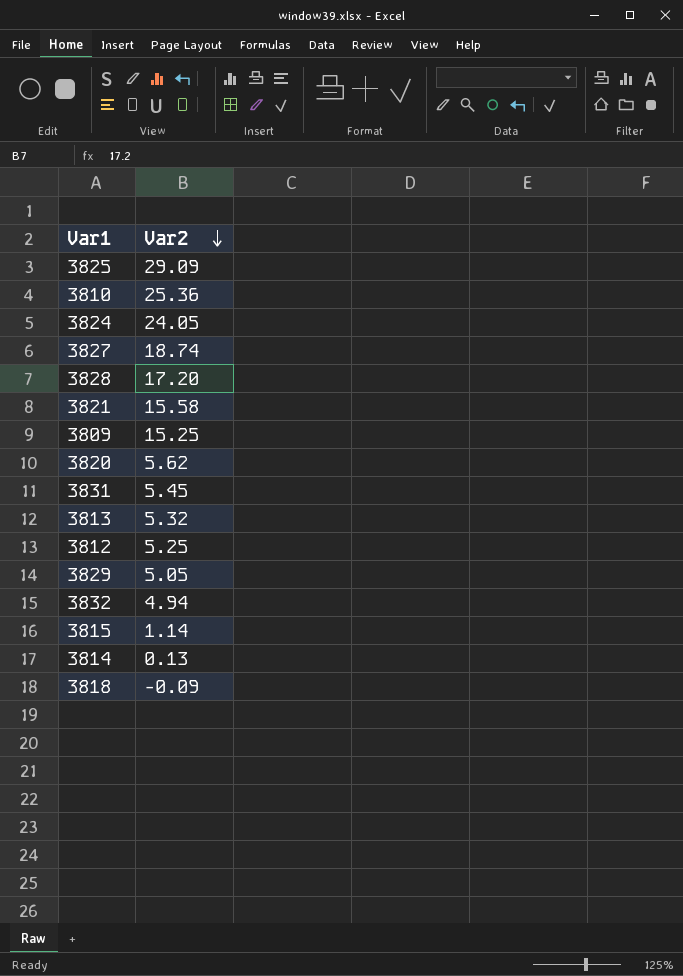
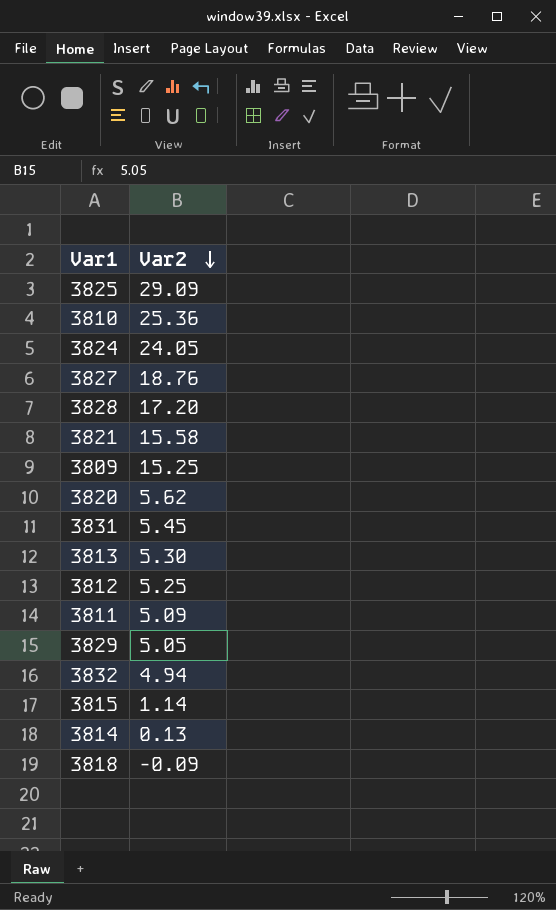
3827 | Var2: 18.74 -> 18.76
3813 | Var2: 5.32 -> 5.30
row 3811: none -> 5.09

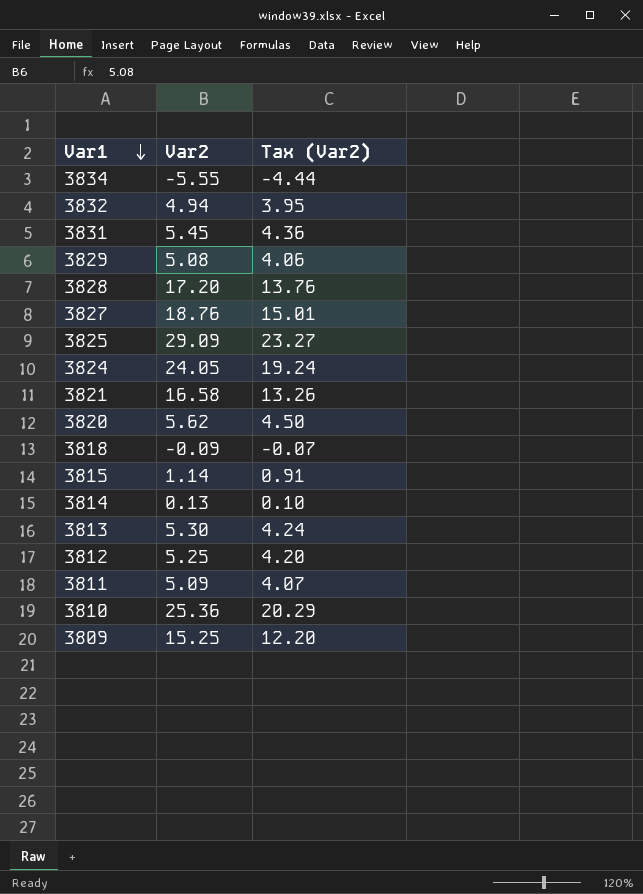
row order: Var2 descending -> Var1 descending
column Tax (Var2) | formula: none -> [Var2] * 0.8
row 3834: none -> -5.55 | -4.44
3829 | Var2: 5.05 -> 5.08
3821 | Var2: 15.58 -> 16.58

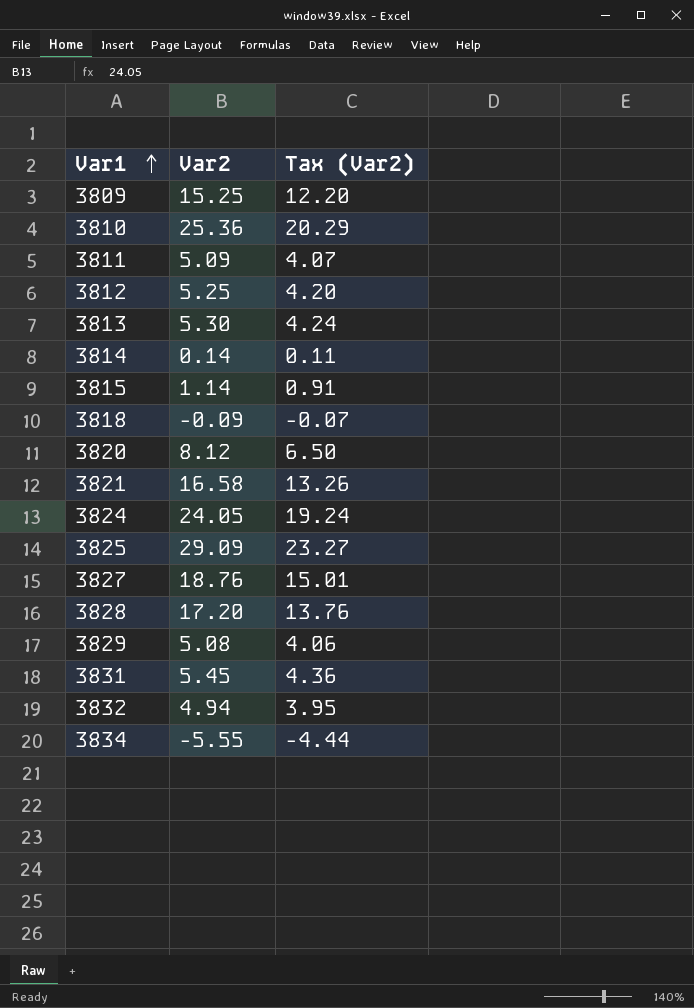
row order: Var1 descending -> Var1 ascending
3814 | Var2: 0.13 -> 0.14
3814 | Tax (Var2): 0.10 -> 0.11
3820 | Var2: 5.62 -> 8.12
3820 | Tax (Var2): 4.50 -> 6.50

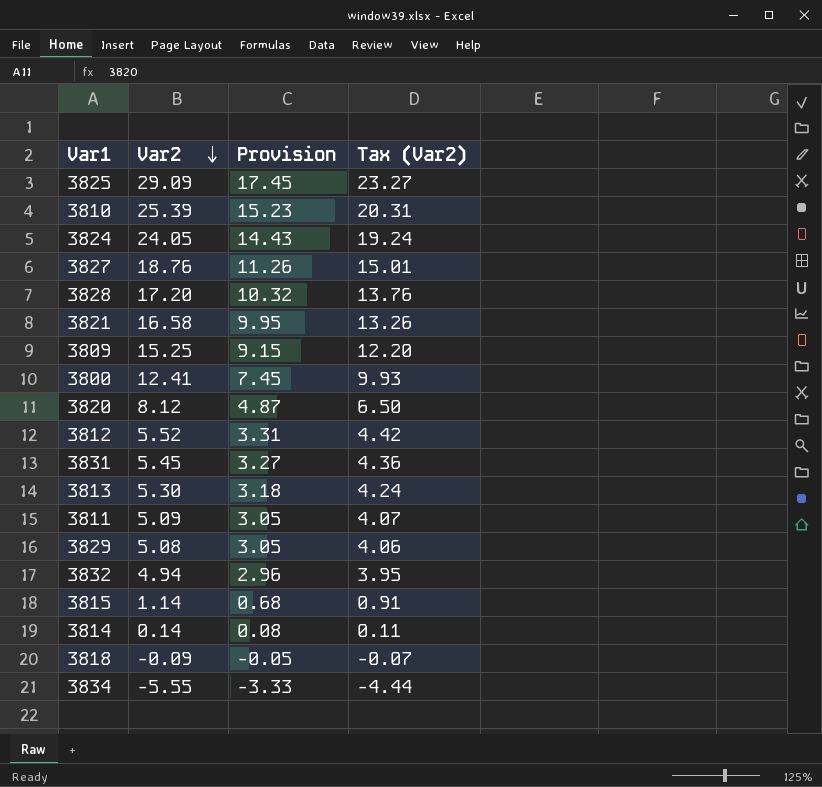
row order: Var1 ascending -> Var2 descending
column Provision | formula: none -> [Var2] * 0.6
3810 | Var2: 25.36 -> 25.39
3810 | Tax (Var2): 20.29 -> 20.31
row 3800: none -> 12.41 | 7.45 | 9.93
3812 | Var2: 5.25 -> 5.52
3812 | Tax (Var2): 4.20 -> 4.42

